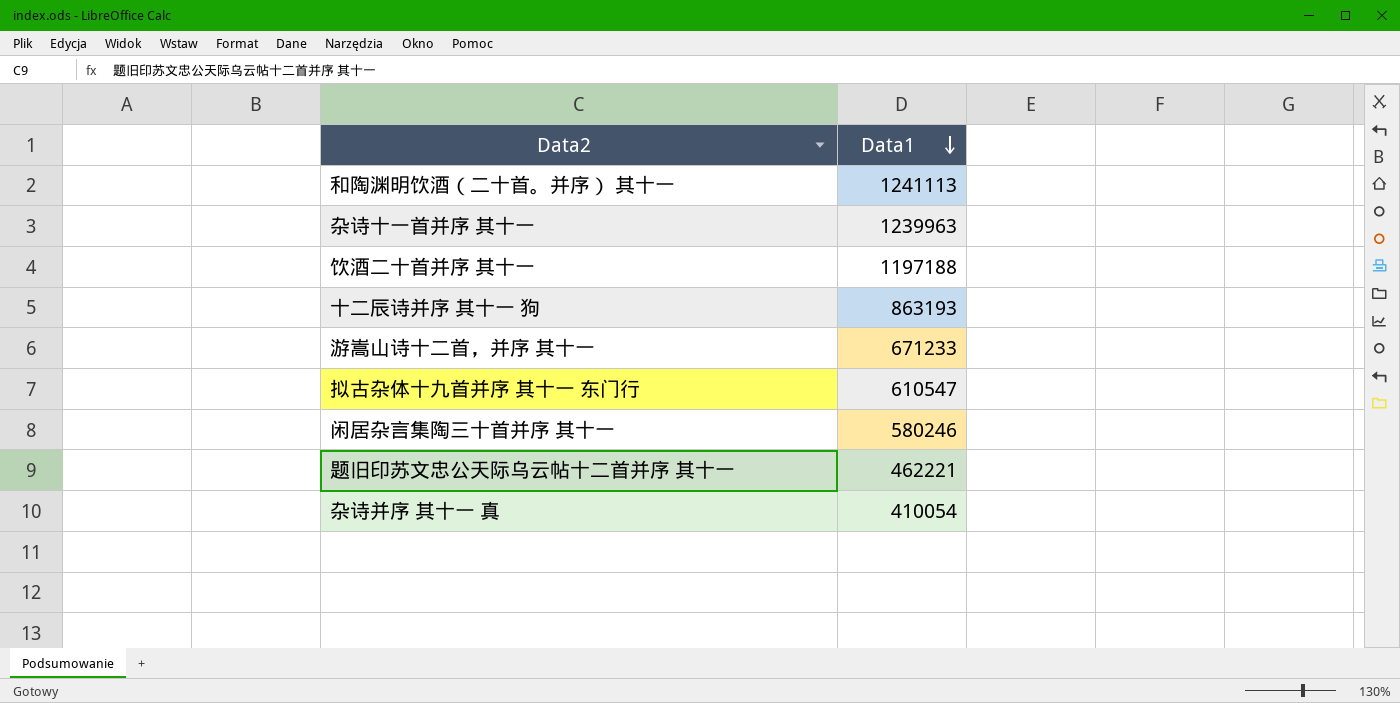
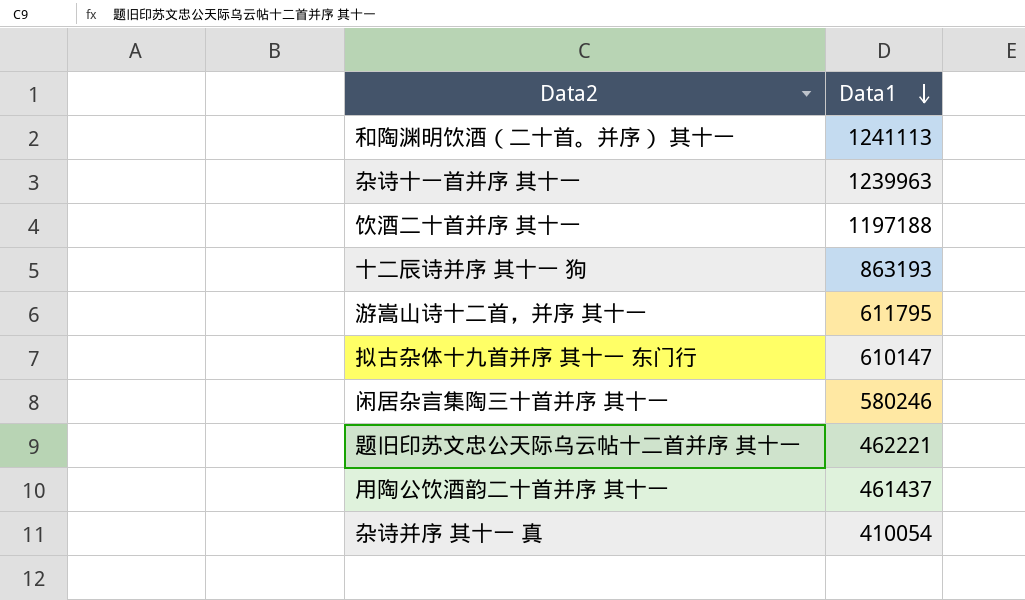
游嵩山诗十二首，并序 其十一 | Data1: 671233 -> 611795
拟古杂体十九首并序 其十一 东门行 | Data1: 610547 -> 610147
row 用陶公饮酒韵二十首并序 其十一: none -> 461437

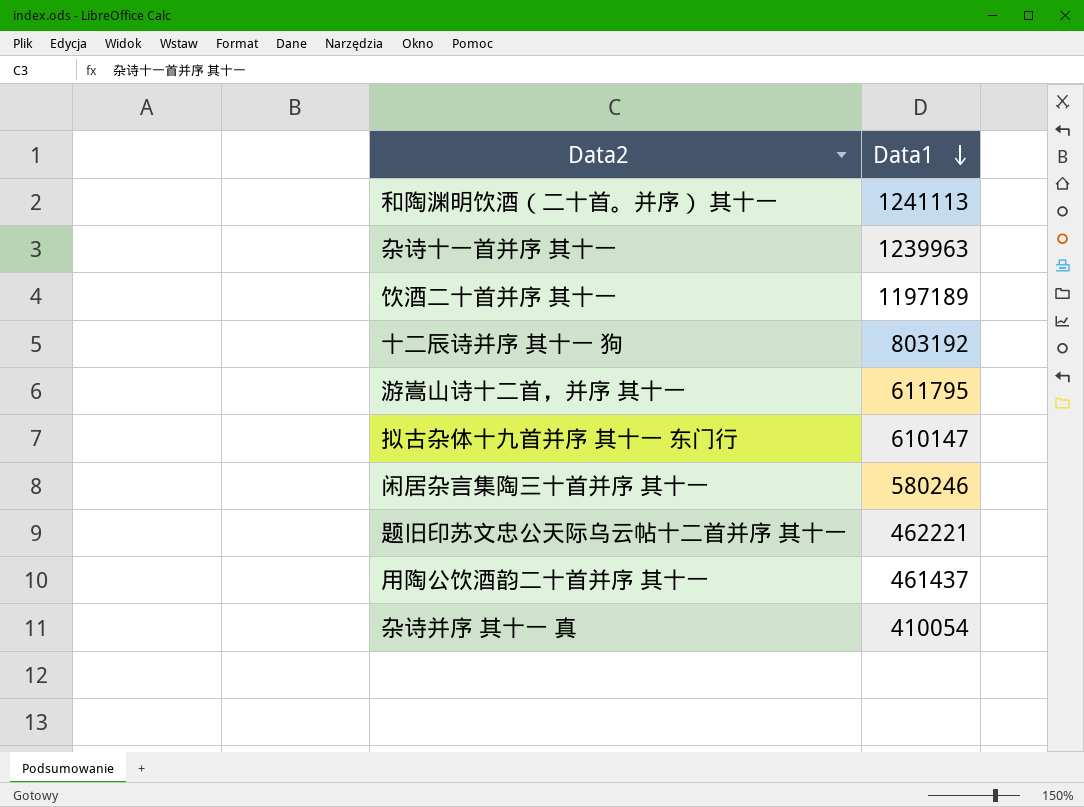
饮酒二十首并序 其十一 | Data1: 1197188 -> 1197189
十二辰诗并序 其十一 狗 | Data1: 863193 -> 803192

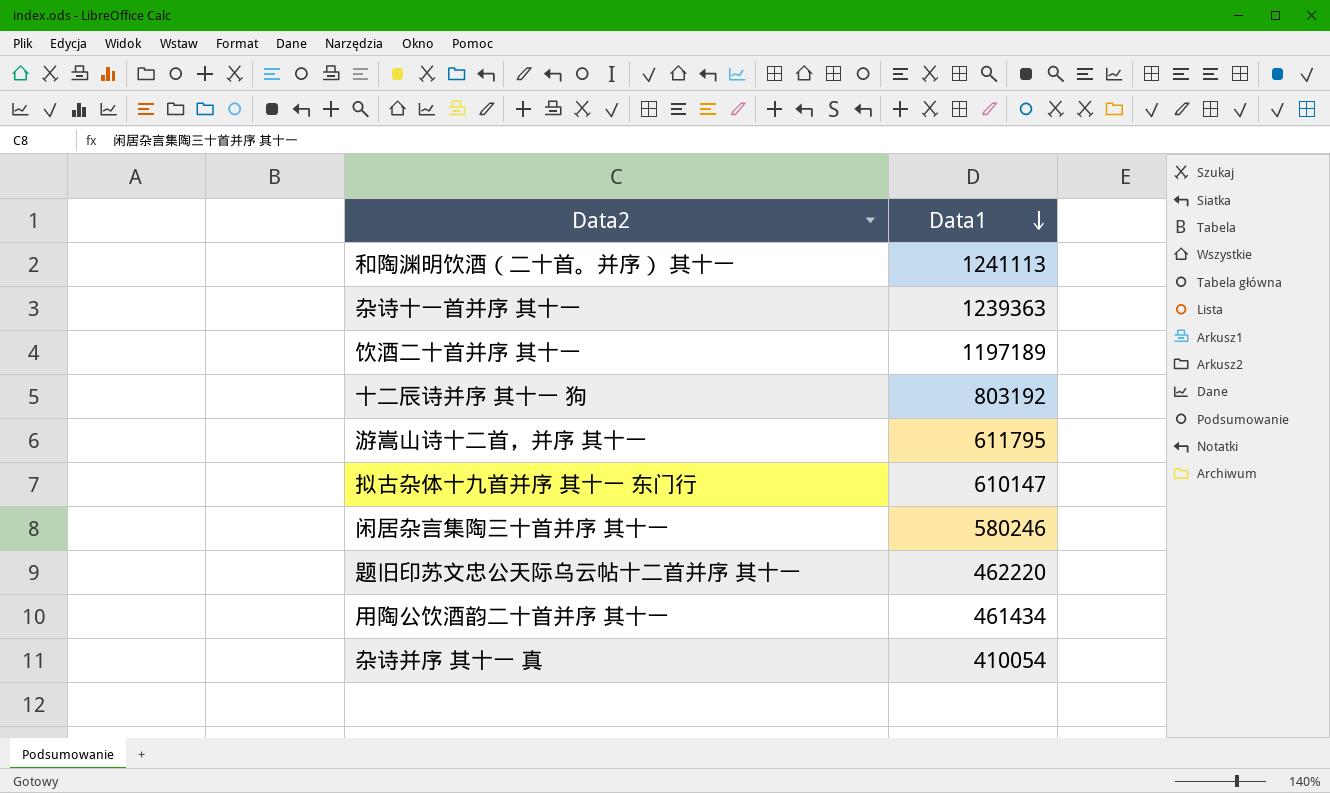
杂诗十一首并序 其十一 | Data1: 1239963 -> 1239363
题旧印苏文忠公天际乌云帖十二首并序 其十一 | Data1: 462221 -> 462220
用陶公饮酒韵二十首并序 其十一 | Data1: 461437 -> 461434

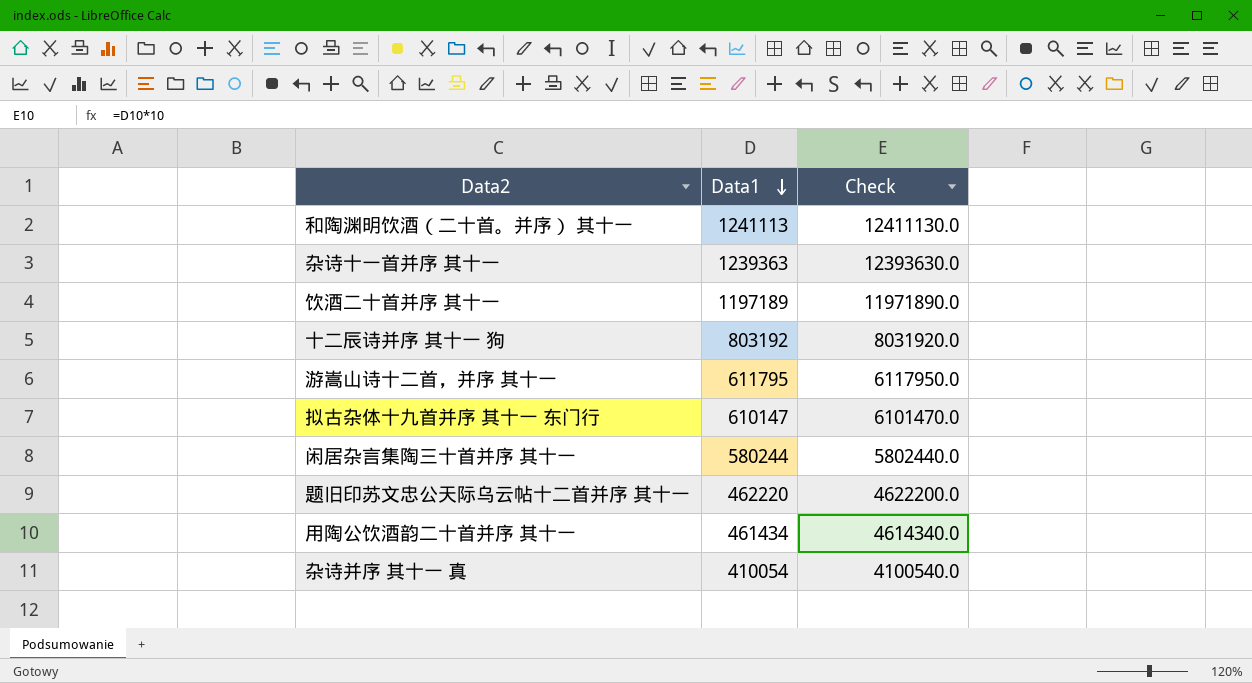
column Check | formula: none -> [Data1] * 10
闲居杂言集陶三十首并序 其十一 | Data1: 580246 -> 580244

